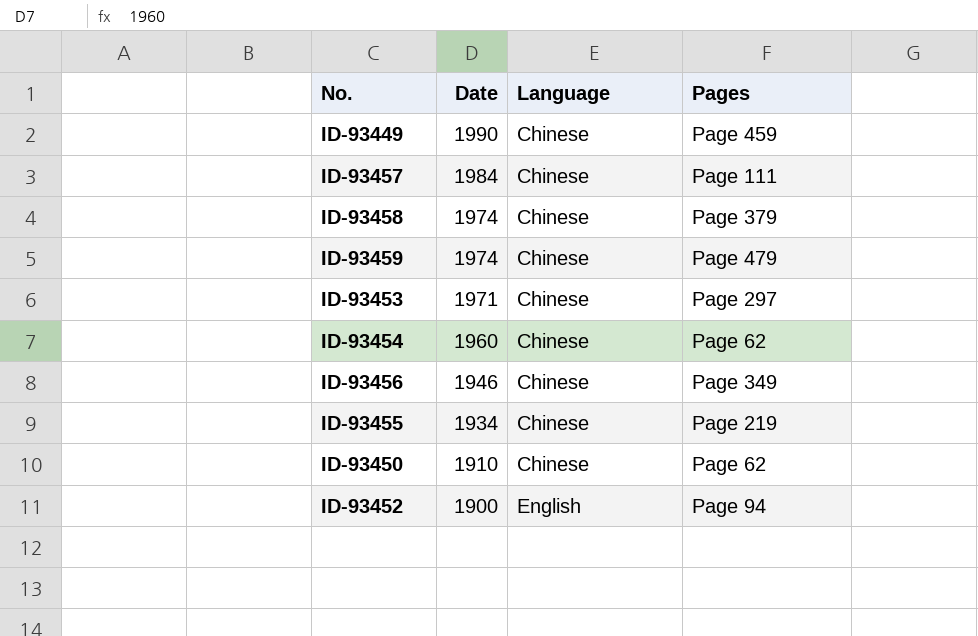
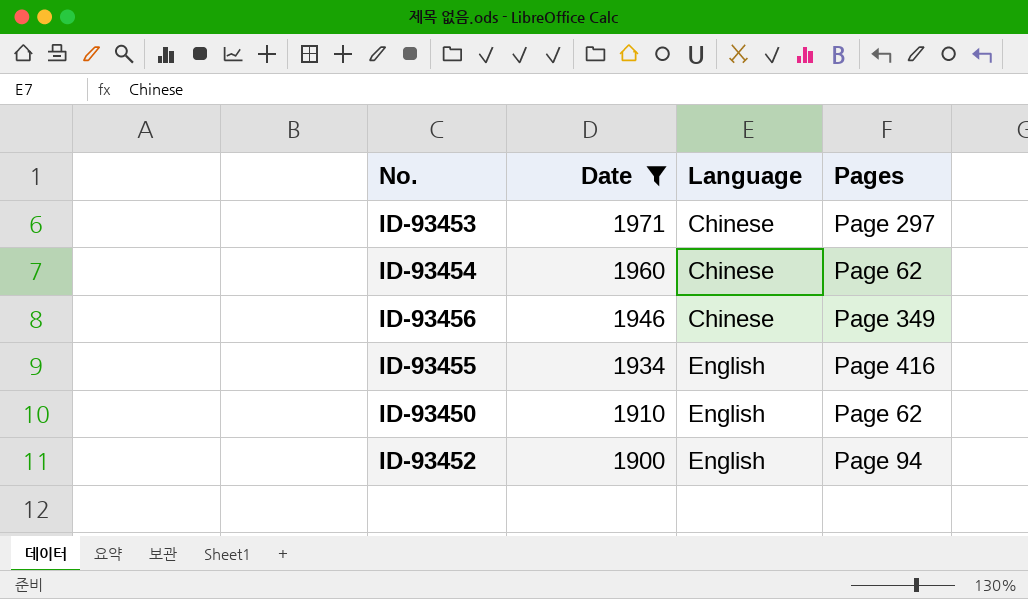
filter: none -> Date <= 1971
ID-93455 | Language: Chinese -> English
ID-93455 | Pages: Page 219 -> Page 416
ID-93450 | Language: Chinese -> English

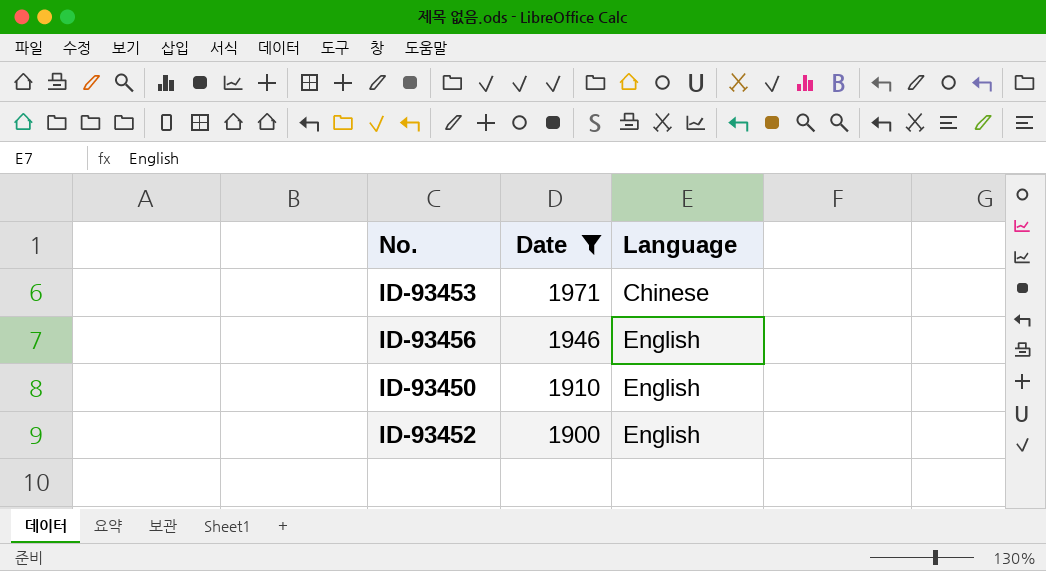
column Pages | position: 4 -> none
row ID-93454: 1960 | Chinese | Page 62 -> none
row ID-93455: 1934 | English | Page 416 -> none
ID-93456 | Language: Chinese -> English

